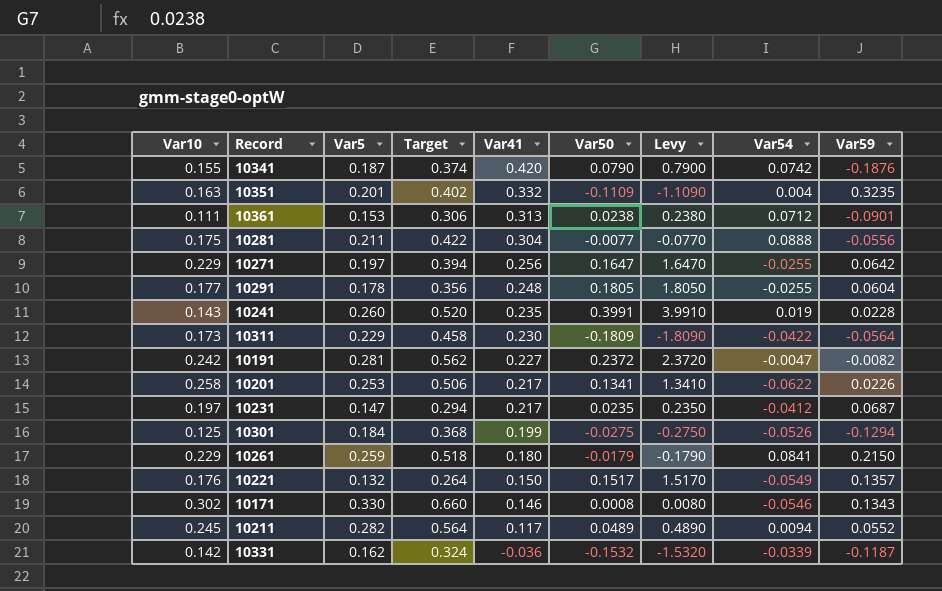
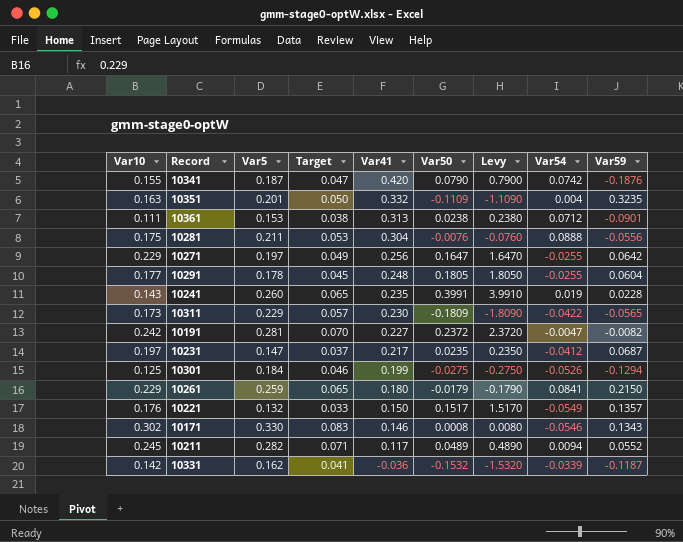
column Target | formula: [Var5] * 2 -> [Var5] * 0.25
row 10201: 0.258 | 0.253 | 0.506 | 0.217 | 0.1341 | 1.3410 | -0.0622 | 0.0226 -> none
10281 | Var50: -0.0077 -> -0.0076
10281 | Levy: -0.0770 -> -0.0760
10311 | Var59: -0.0564 -> -0.0565

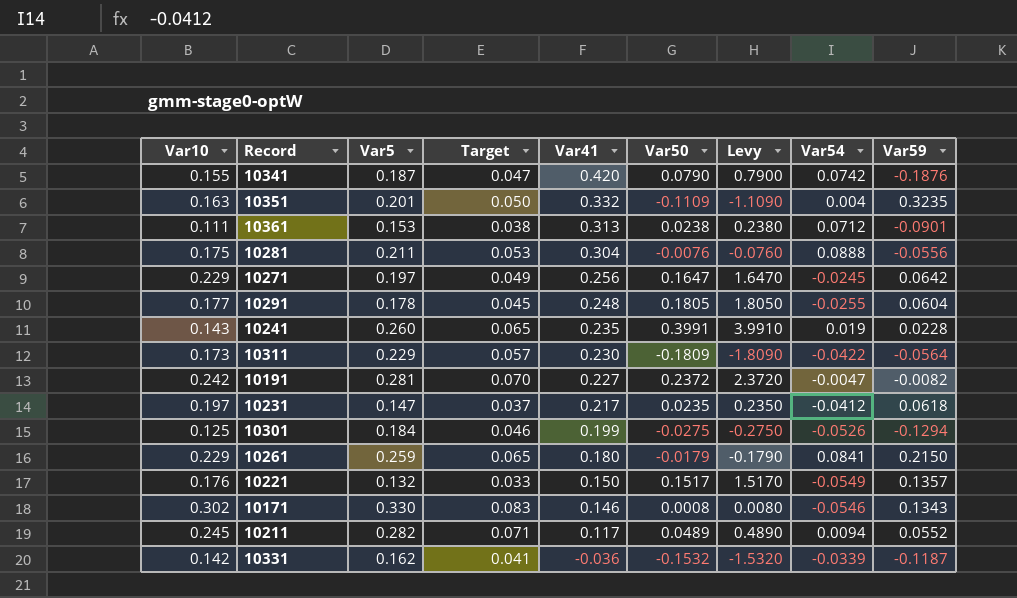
10271 | Var54: -0.0255 -> -0.0245
10311 | Var59: -0.0565 -> -0.0564
10231 | Var59: 0.0687 -> 0.0618

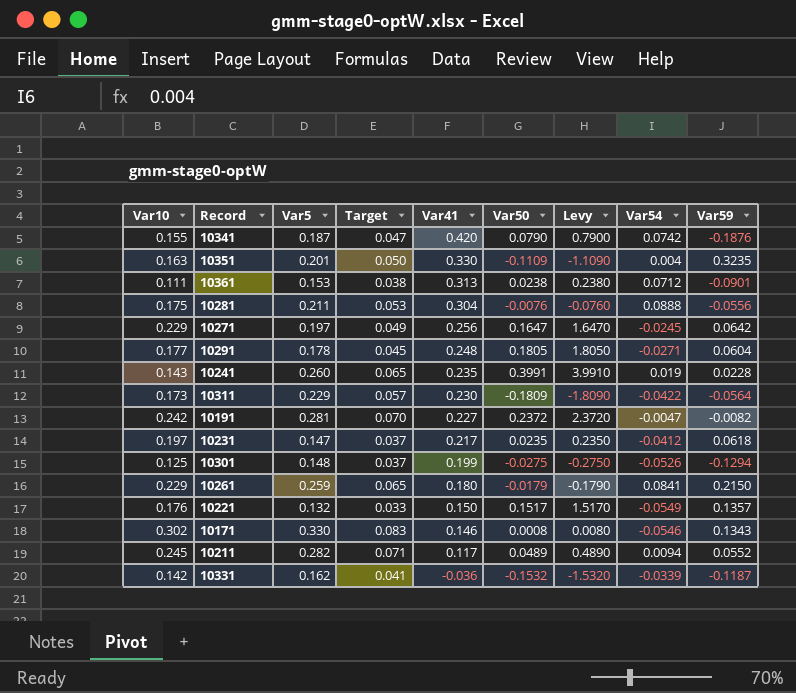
10351 | Var41: 0.332 -> 0.330
10291 | Var54: -0.0255 -> -0.0271
10301 | Var5: 0.184 -> 0.148
10301 | Target: 0.046 -> 0.037

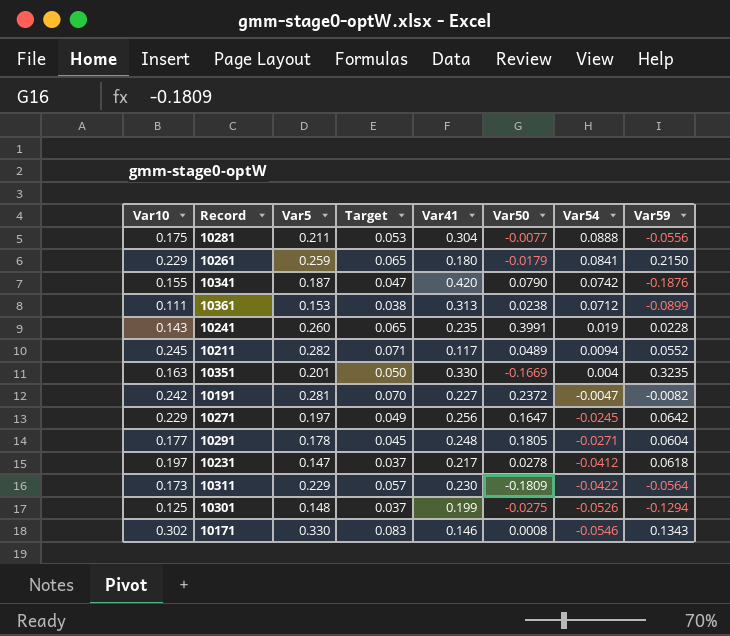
row order: Var41 descending -> Var54 descending
column Levy | formula: [Var50] * 10 -> none
row 10221: 0.176 | 0.132 | 0.033 | 0.150 | 0.1517 | 1.5170 | -0.0549 | 0.1357 -> none
row 10331: 0.142 | 0.162 | 0.041 | -0.036 | -0.1532 | -1.5320 | -0.0339 | -0.1187 -> none
10281 | Var50: -0.0076 -> -0.0077
10361 | Var59: -0.0901 -> -0.0899
10351 | Var50: -0.1109 -> -0.1669
10231 | Var50: 0.0235 -> 0.0278

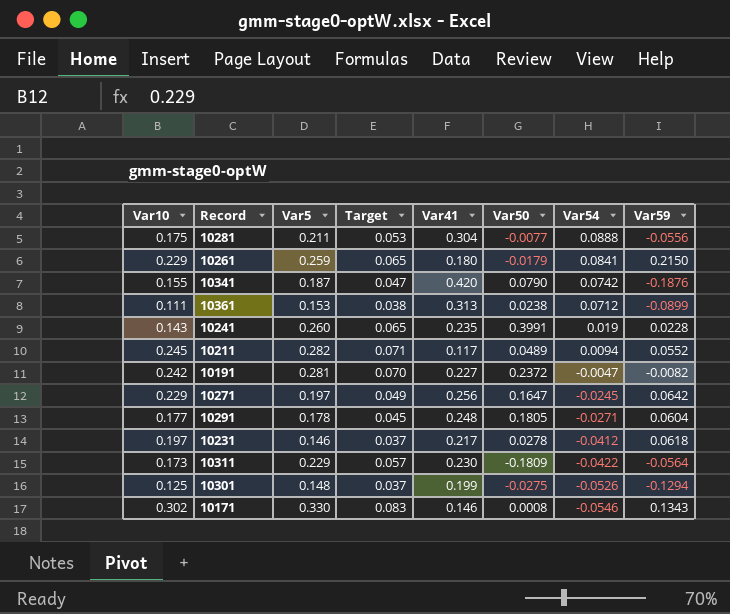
row 10351: 0.163 | 0.201 | 0.050 | 0.330 | -0.1669 | 0.004 | 0.3235 -> none
10231 | Var5: 0.147 -> 0.146

